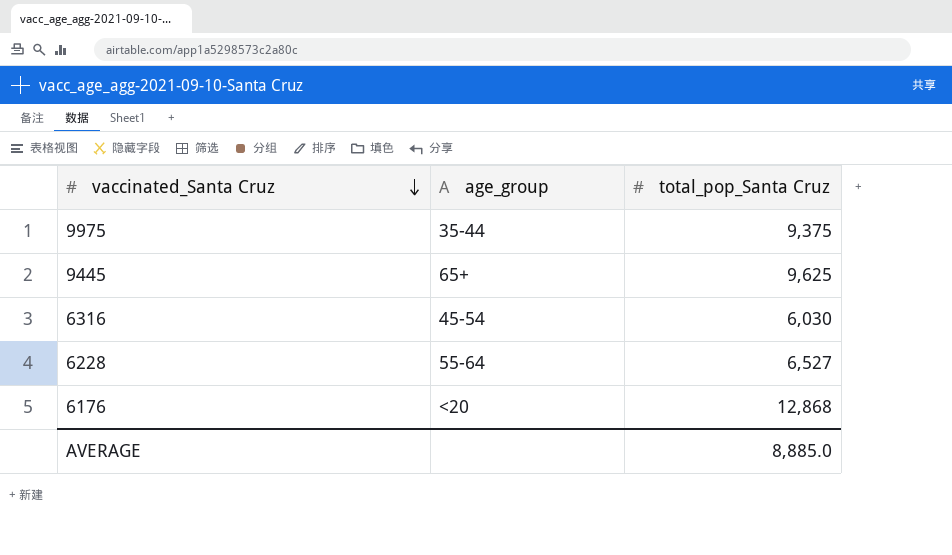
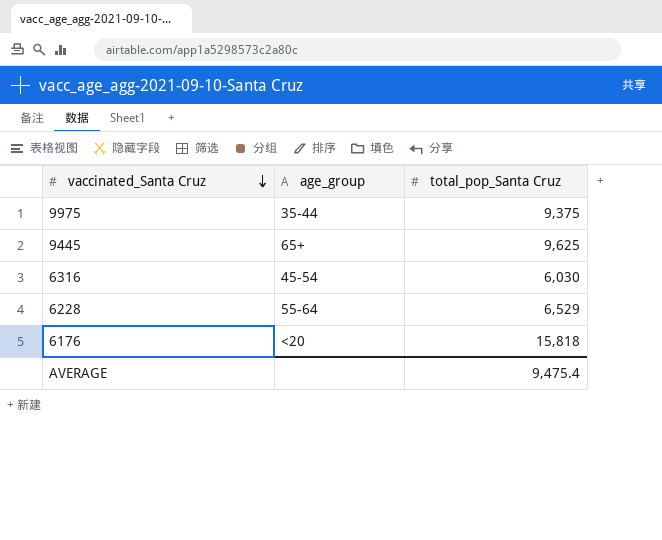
6228 | total_pop_Santa Cruz: 6,527 -> 6,529
6176 | total_pop_Santa Cruz: 12,868 -> 15,818
AVERAGE | total_pop_Santa Cruz: 8,885.0 -> 9,475.4

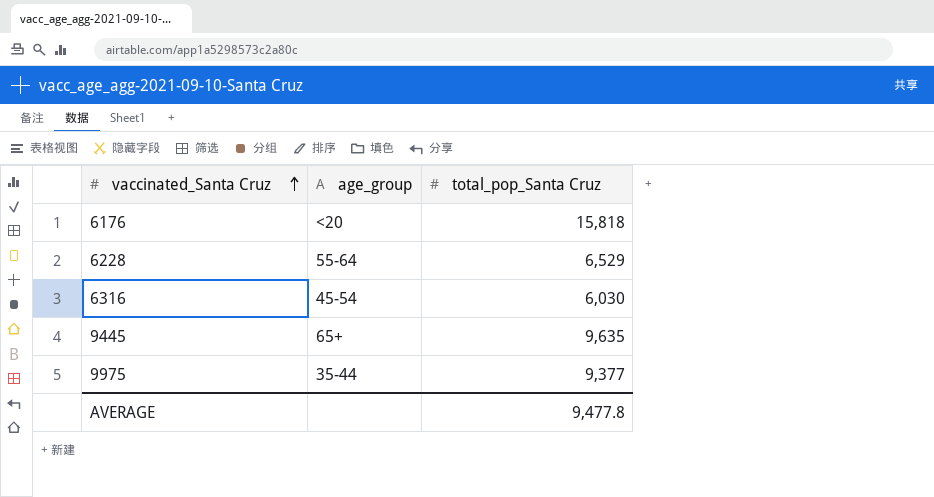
row order: vaccinated_Santa Cruz descending -> vaccinated_Santa Cruz ascending
9445 | total_pop_Santa Cruz: 9,625 -> 9,635
9975 | total_pop_Santa Cruz: 9,375 -> 9,377
AVERAGE | total_pop_Santa Cruz: 9,475.4 -> 9,477.8

